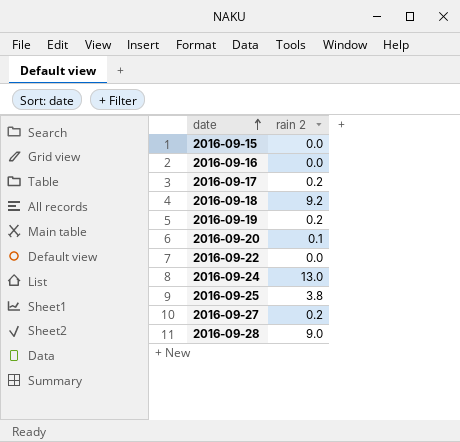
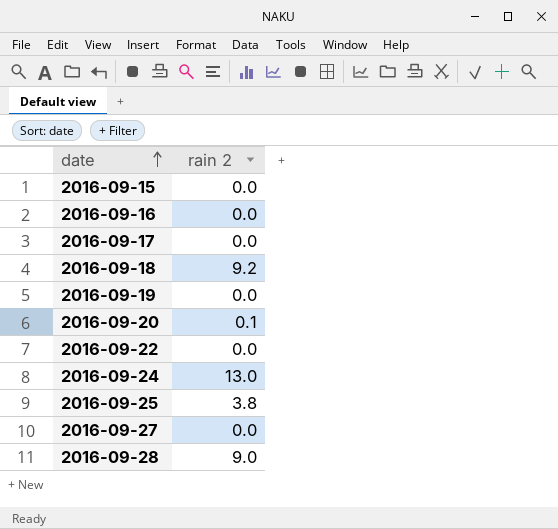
2016-09-17 | rain 2: 0.2 -> 0.0
2016-09-19 | rain 2: 0.2 -> 0.0
2016-09-27 | rain 2: 0.2 -> 0.0

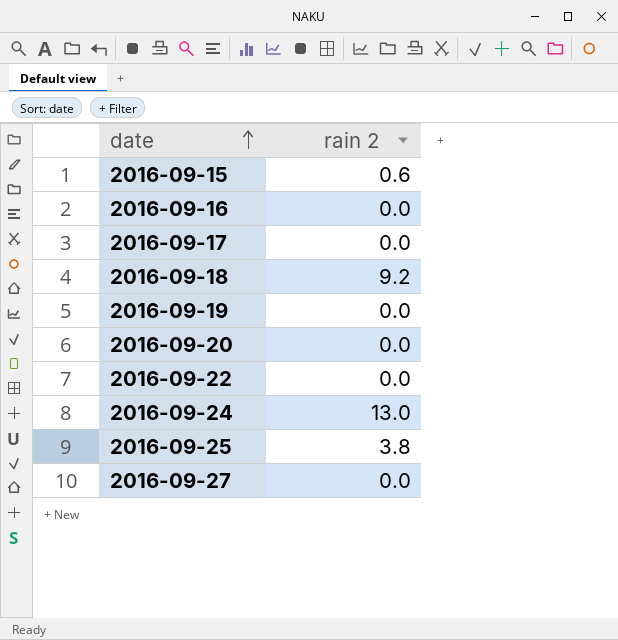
row 2016-09-28: 9.0 -> none
2016-09-15 | rain 2: 0.0 -> 0.6
2016-09-20 | rain 2: 0.1 -> 0.0

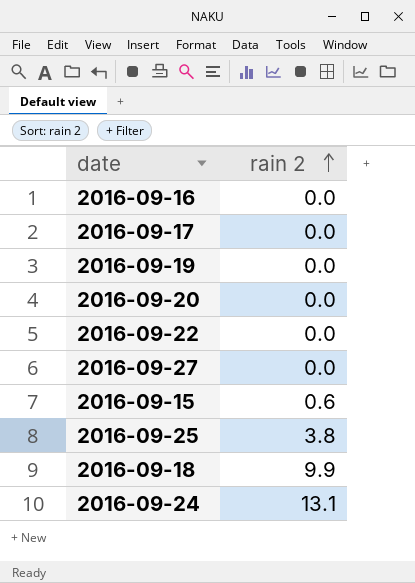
row order: date ascending -> rain 2 ascending
2016-09-18 | rain 2: 9.2 -> 9.9
2016-09-24 | rain 2: 13.0 -> 13.1

